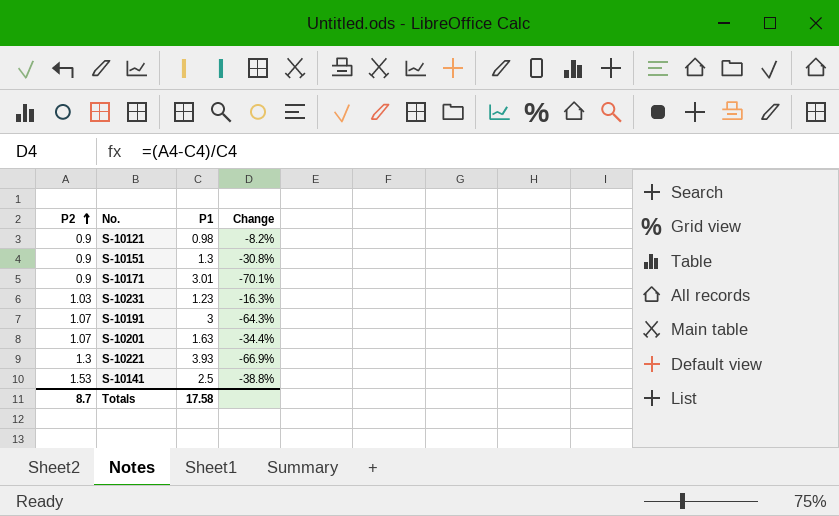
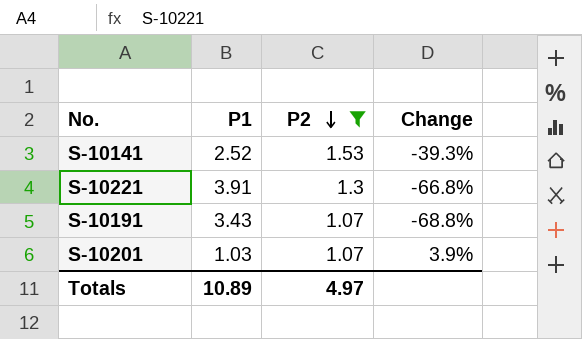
filter: none -> P2 >= 1.07
row order: P2 ascending -> P2 descending
column P2 | position: 1 -> 3
S-10141 | P1: 2.5 -> 2.52
S-10141 | Change: -38.8% -> -39.3%
S-10221 | P1: 3.93 -> 3.91
S-10221 | Change: -66.9% -> -66.8%
S-10191 | P1: 3 -> 3.43
S-10191 | Change: -64.3% -> -68.8%
S-10201 | P1: 1.63 -> 1.03
S-10201 | Change: -34.4% -> 3.9%
Totals | P1: 17.58 -> 10.89
Totals | P2: 8.7 -> 4.97

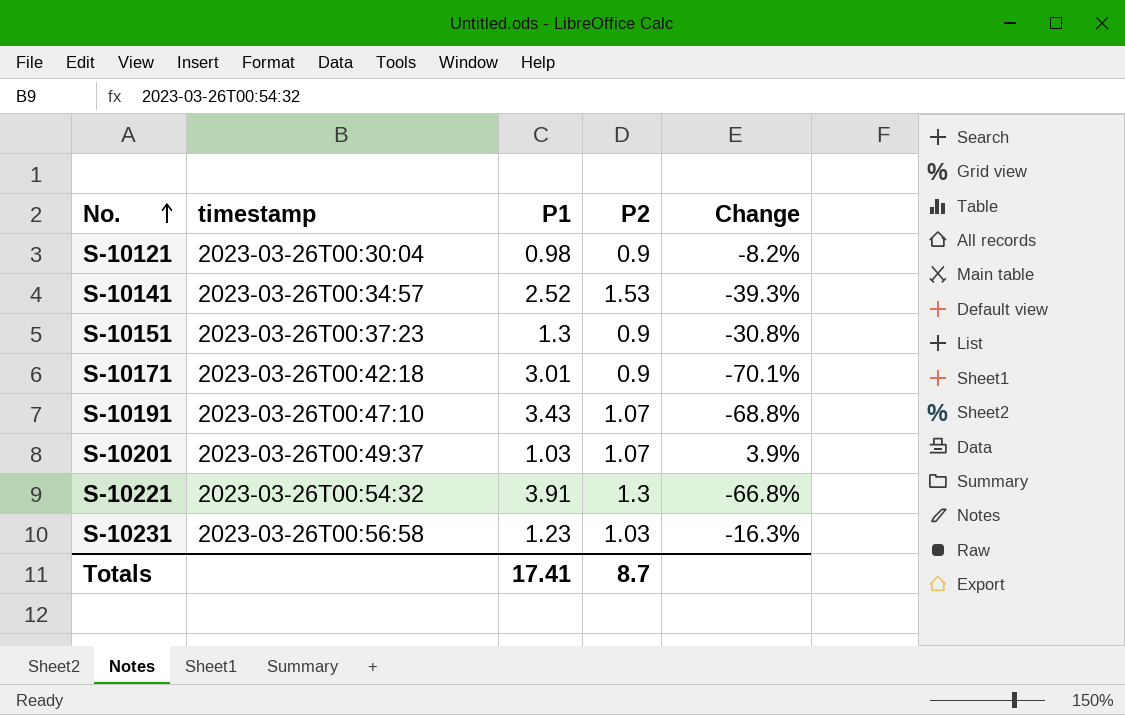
filter: P2 >= 1.07 -> none
row order: P2 descending -> No. ascending
column timestamp | position: none -> 2
Totals | P1: 10.89 -> 17.41
Totals | P2: 4.97 -> 8.7

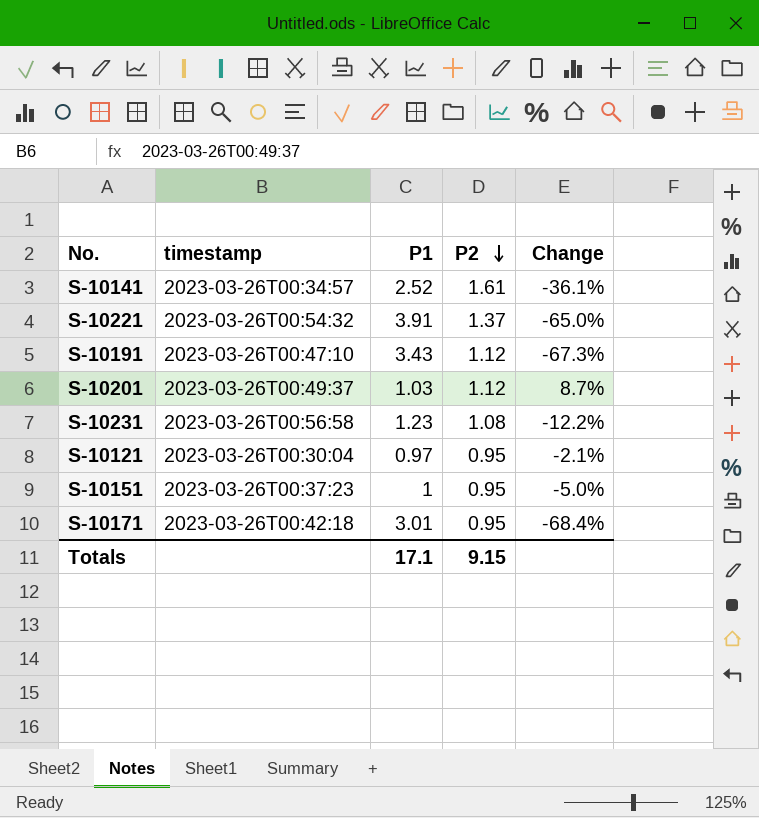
row order: No. ascending -> P2 descending
S-10141 | P2: 1.53 -> 1.61
S-10141 | Change: -39.3% -> -36.1%
S-10221 | P2: 1.3 -> 1.37
S-10221 | Change: -66.8% -> -65.0%
S-10191 | P2: 1.07 -> 1.12
S-10191 | Change: -68.8% -> -67.3%
S-10201 | P2: 1.07 -> 1.12
S-10201 | Change: 3.9% -> 8.7%
S-10231 | P2: 1.03 -> 1.08
S-10231 | Change: -16.3% -> -12.2%
S-10121 | P1: 0.98 -> 0.97
S-10121 | P2: 0.9 -> 0.95
S-10121 | Change: -8.2% -> -2.1%
S-10151 | P1: 1.3 -> 1
S-10151 | P2: 0.9 -> 0.95
S-10151 | Change: -30.8% -> -5.0%
S-10171 | P2: 0.9 -> 0.95
S-10171 | Change: -70.1% -> -68.4%
Totals | P1: 17.41 -> 17.1
Totals | P2: 8.7 -> 9.15

